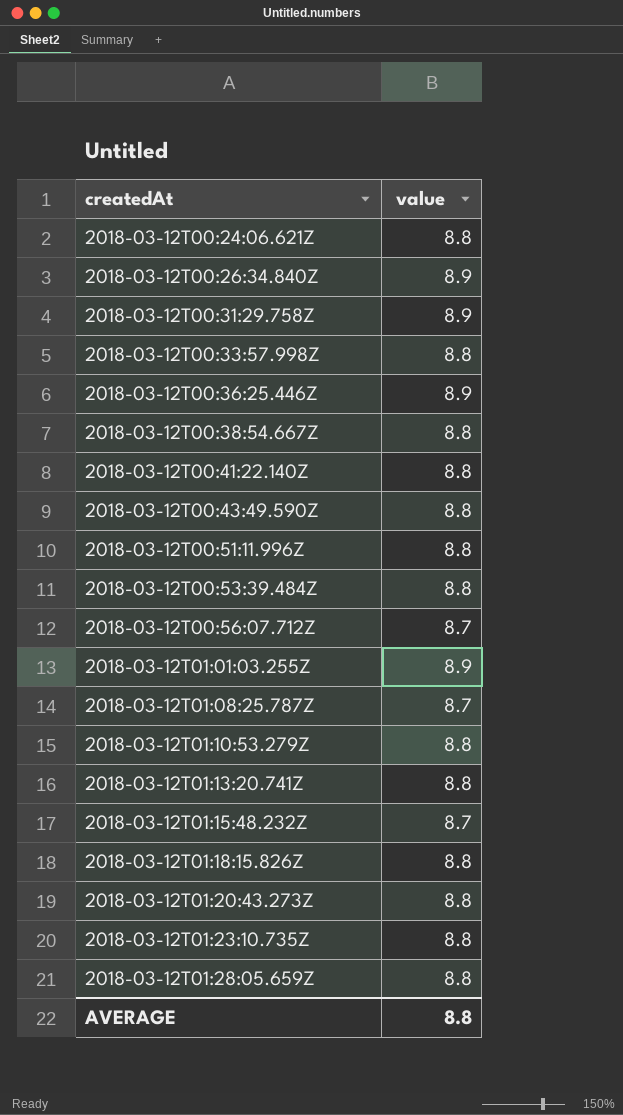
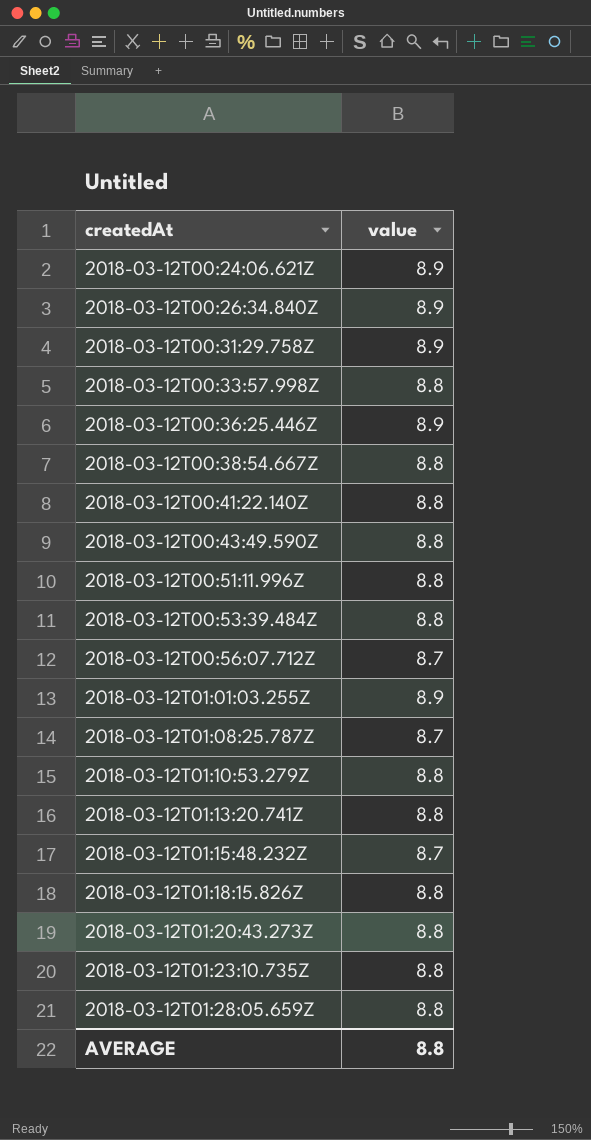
2018-03-12T00:24:06.621Z | value: 8.8 -> 8.9

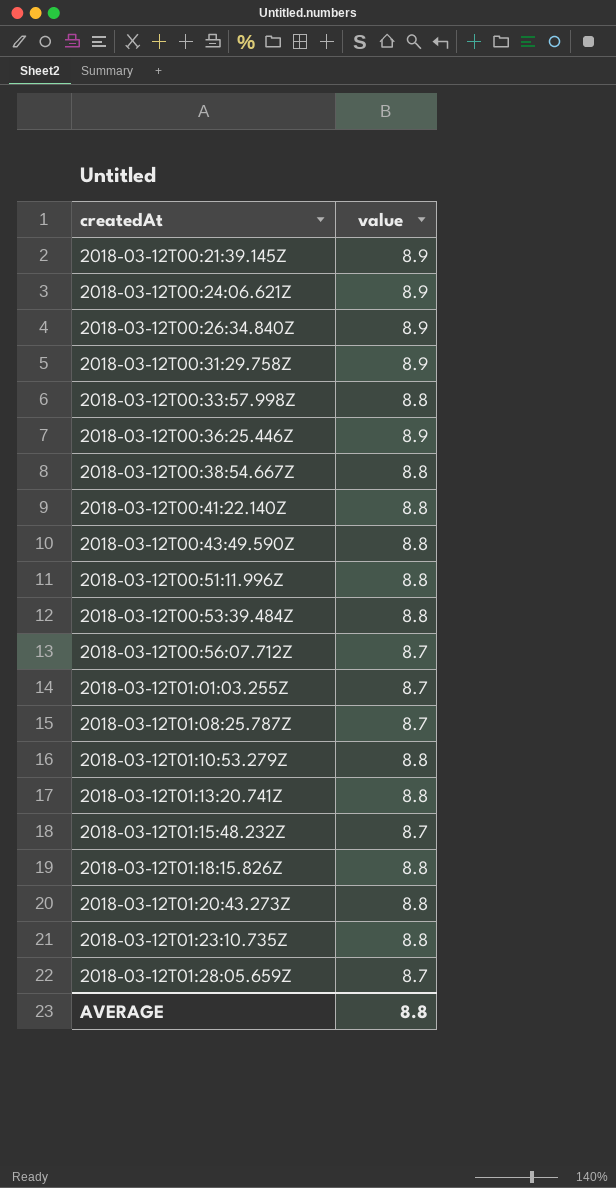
row 2018-03-12T00:21:39.145Z: none -> 8.9
2018-03-12T01:01:03.255Z | value: 8.9 -> 8.7
2018-03-12T01:28:05.659Z | value: 8.8 -> 8.7

